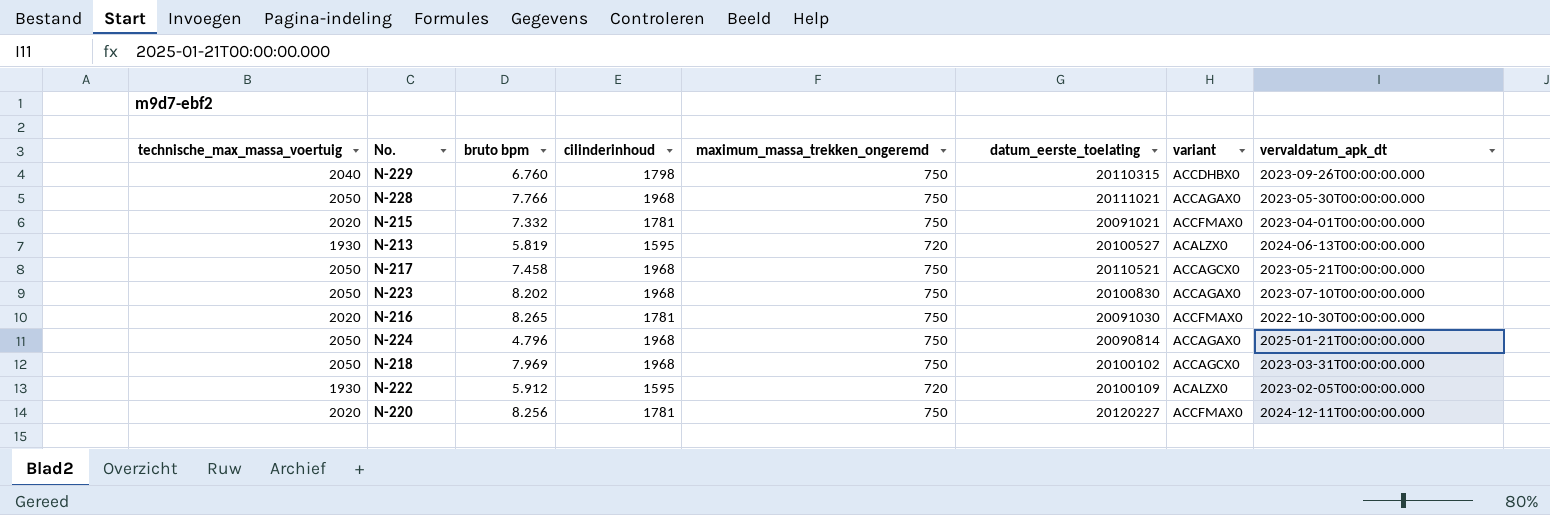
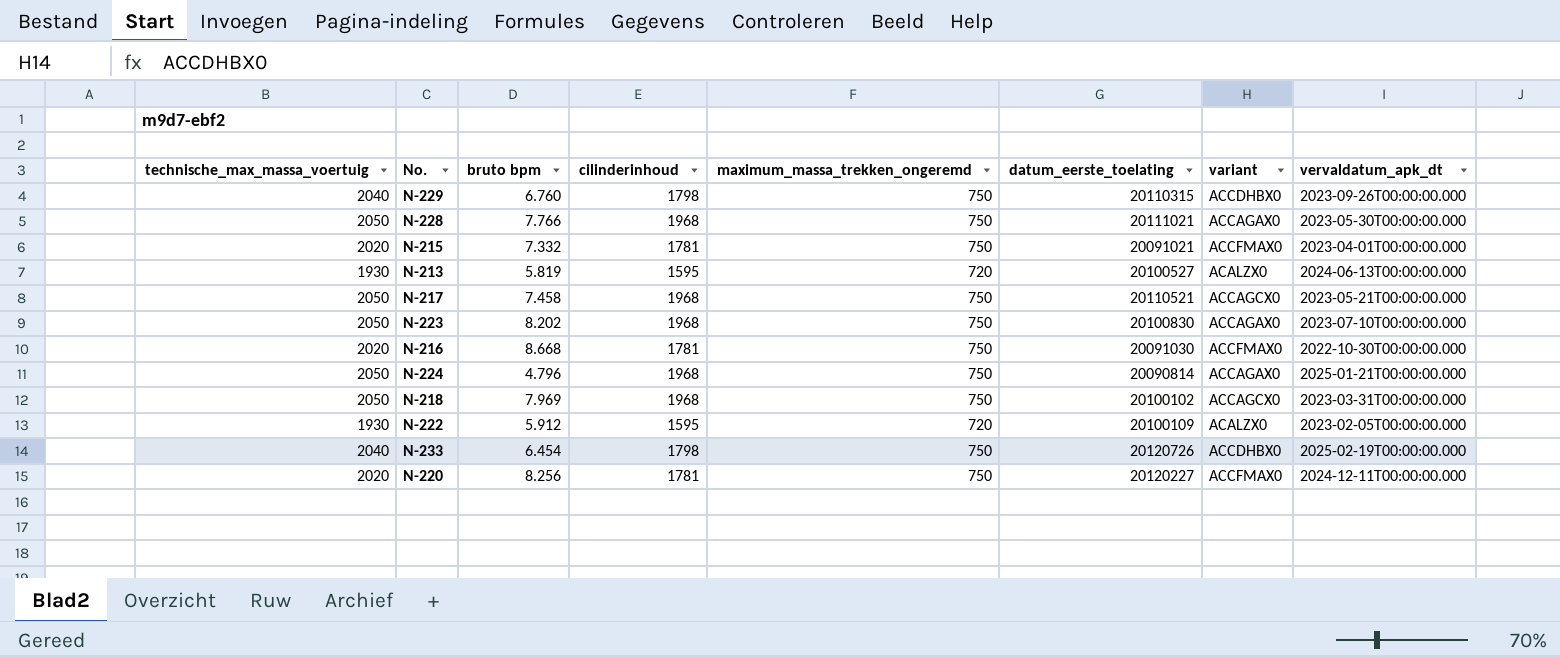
N-216 | bruto bpm: 8.265 -> 8.668
row N-233: none -> 2040 | 6.454 | 1798 | 750 | 20120726 | ACCDHBX0 | 2025-02-19T00:00:00.000

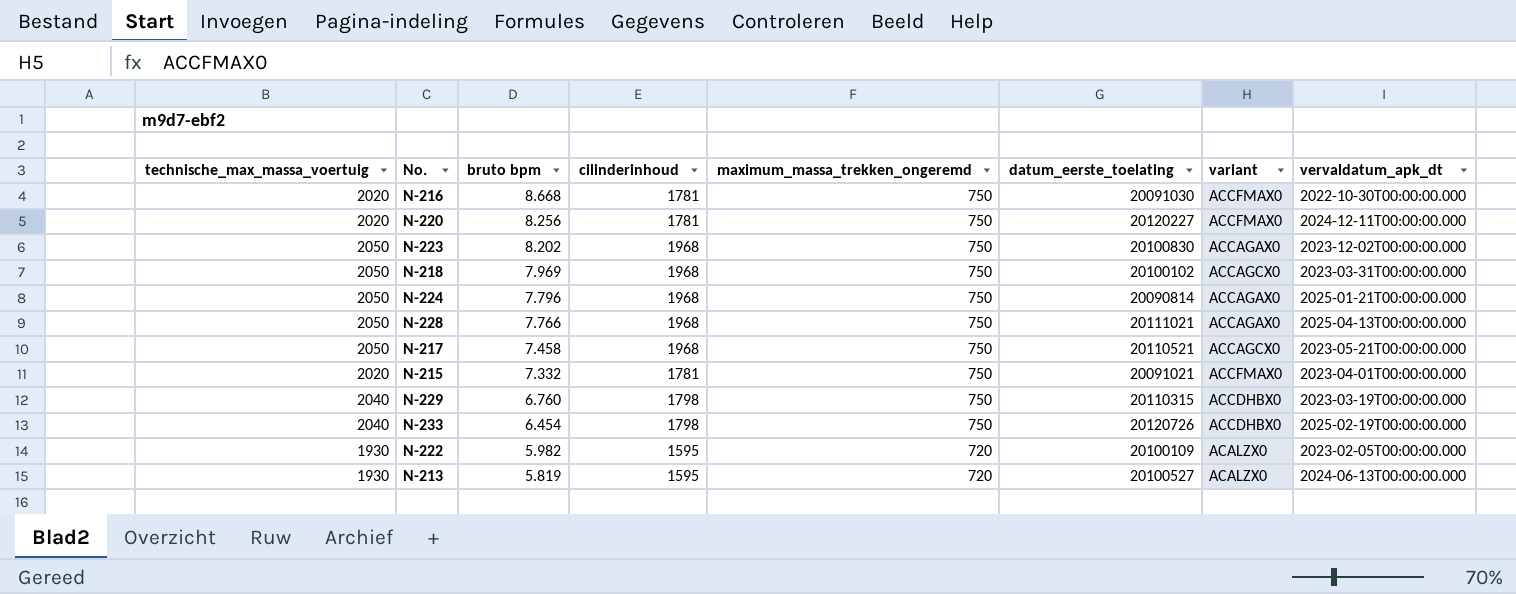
row order: none -> bruto bpm descending
N-223 | vervaldatum_apk_dt: 2023-07-10T00:00:00.000 -> 2023-12-02T00:00:00.000
N-224 | bruto bpm: 4.796 -> 7.796
N-228 | vervaldatum_apk_dt: 2023-05-30T00:00:00.000 -> 2025-04-13T00:00:00.000
N-229 | vervaldatum_apk_dt: 2023-09-26T00:00:00.000 -> 2023-03-19T00:00:00.000
N-222 | bruto bpm: 5.912 -> 5.982

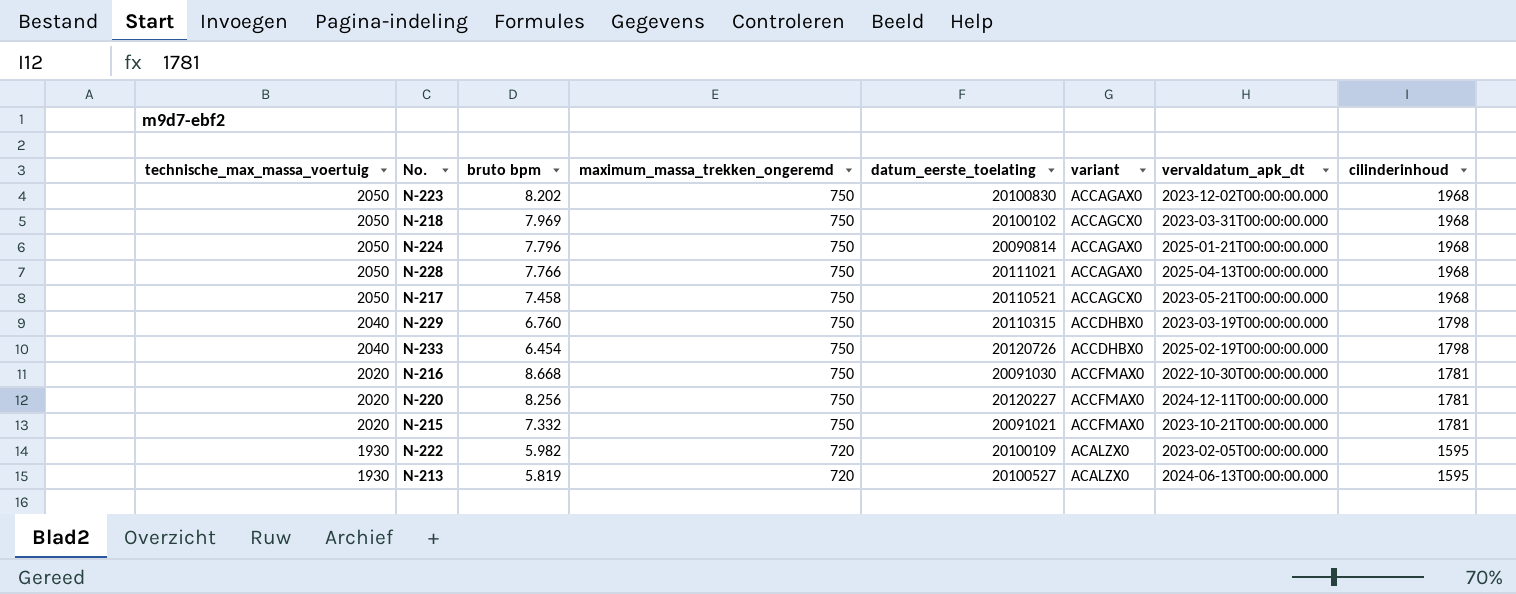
row order: bruto bpm descending -> technische_max_massa_voertuig descending
column cilinderinhoud | position: 4 -> 8
N-215 | vervaldatum_apk_dt: 2023-04-01T00:00:00.000 -> 2023-10-21T00:00:00.000

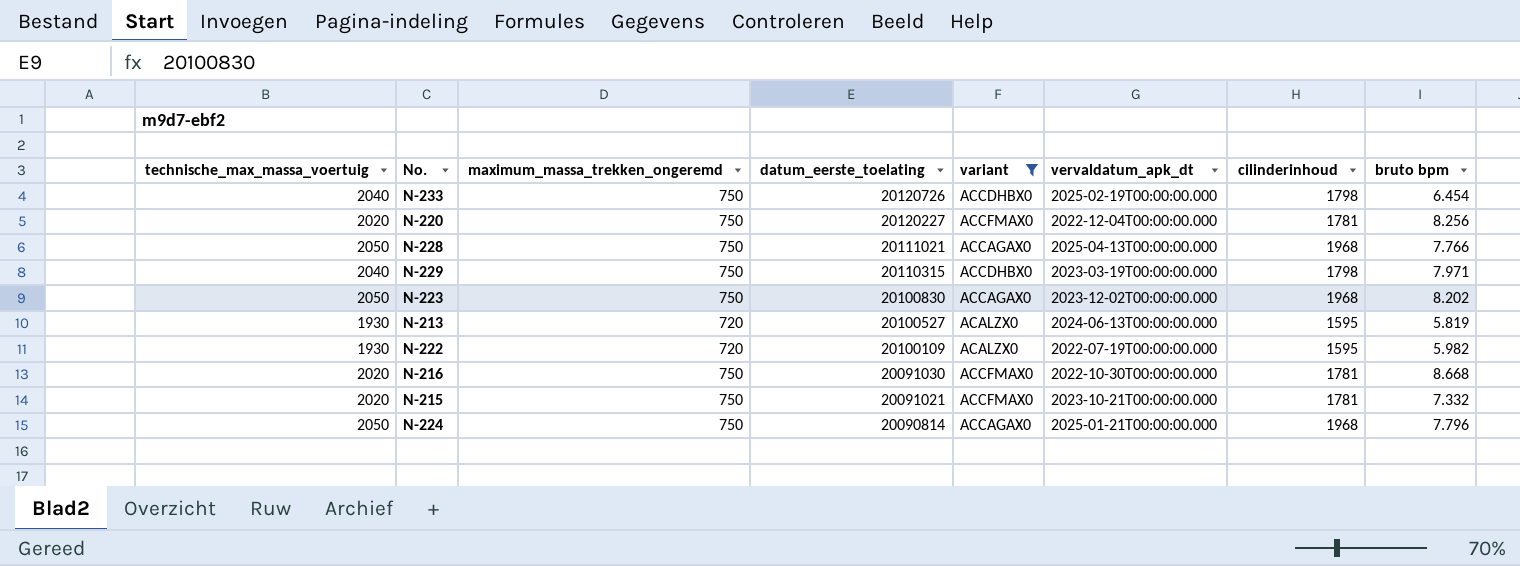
filter: none -> variant != ACCAGCX0
row order: technische_max_massa_voertuig descending -> datum_eerste_toelating descending
column bruto bpm | position: 3 -> 8
N-220 | vervaldatum_apk_dt: 2024-12-11T00:00:00.000 -> 2022-12-04T00:00:00.000
N-229 | bruto bpm: 6.760 -> 7.971
N-222 | vervaldatum_apk_dt: 2023-02-05T00:00:00.000 -> 2022-07-19T00:00:00.000

